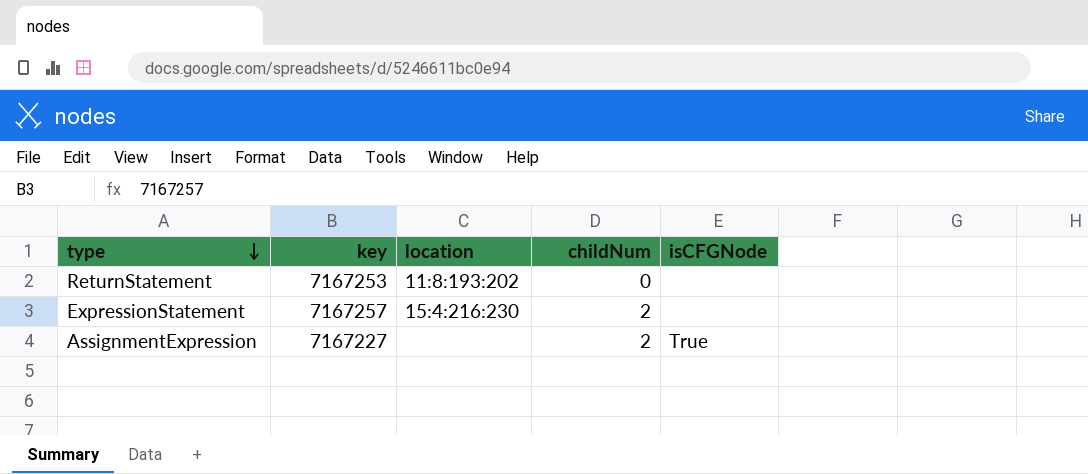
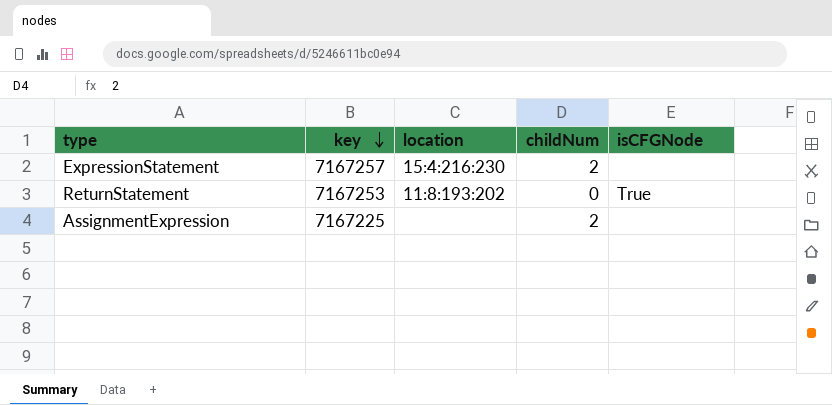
row order: type descending -> key descending
ReturnStatement | isCFGNode: none -> True
AssignmentExpression | key: 7167227 -> 7167225
AssignmentExpression | isCFGNode: True -> none

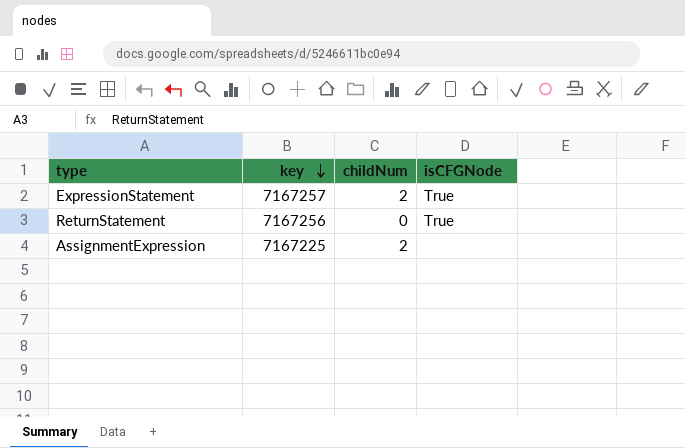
column location | position: 3 -> none
ExpressionStatement | isCFGNode: none -> True
ReturnStatement | key: 7167253 -> 7167256

